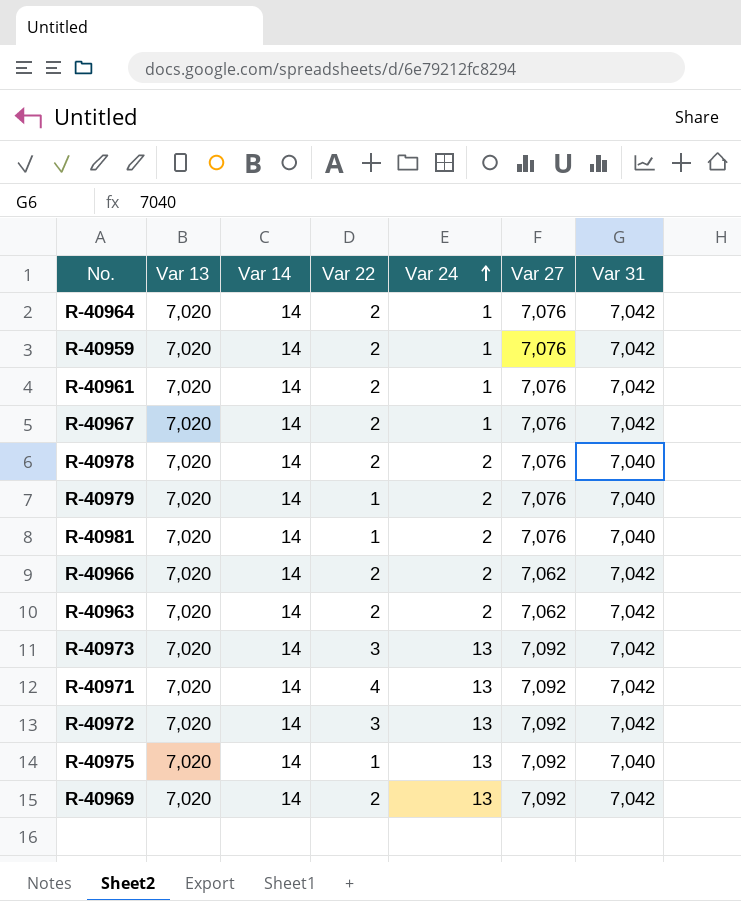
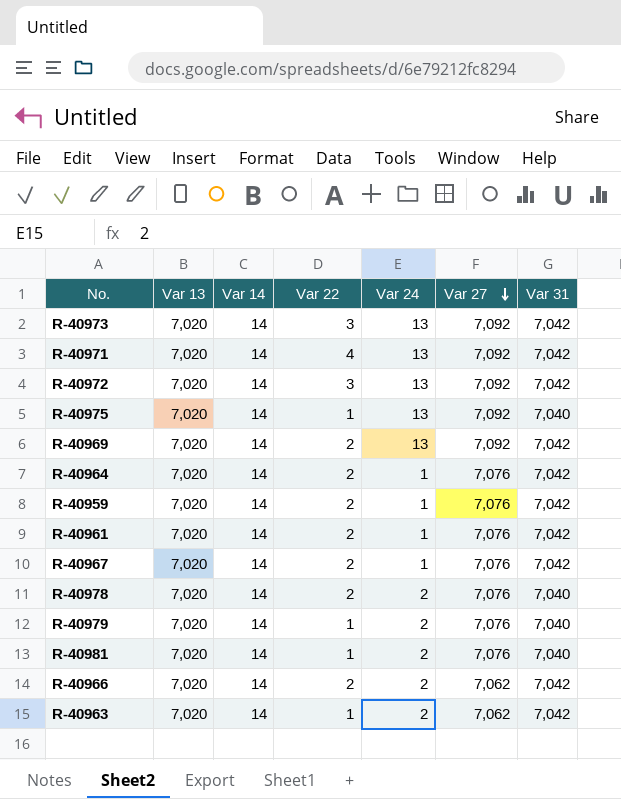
row order: Var 24 ascending -> Var 27 descending
R-40963 | Var 22: 2 -> 1

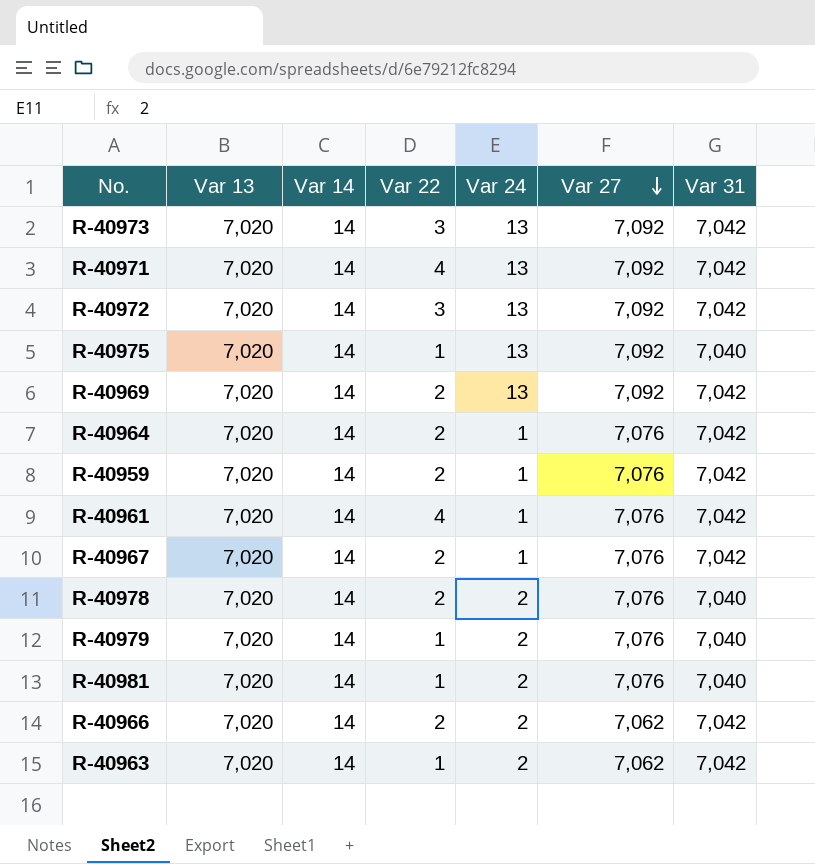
R-40961 | Var 22: 2 -> 4

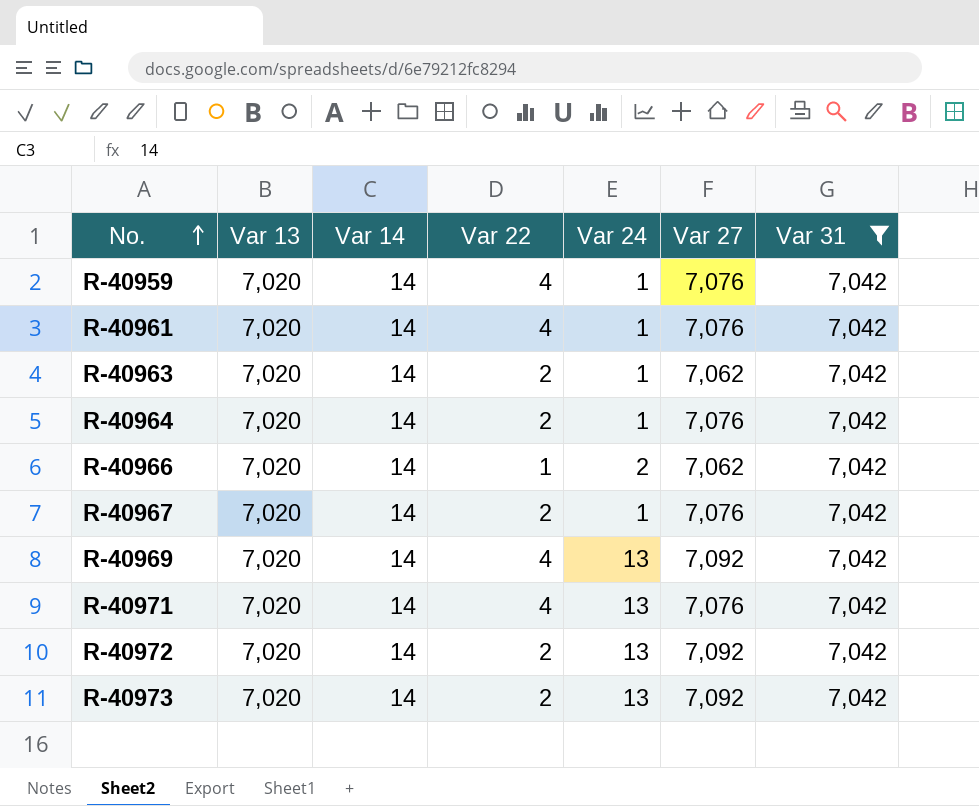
filter: none -> Var 31 = 7,042
row order: Var 27 descending -> No. ascending
R-40959 | Var 22: 2 -> 4
R-40963 | Var 22: 1 -> 2
R-40963 | Var 24: 2 -> 1
R-40966 | Var 22: 2 -> 1
R-40969 | Var 22: 2 -> 4
R-40971 | Var 27: 7,092 -> 7,076
R-40972 | Var 22: 3 -> 2
R-40973 | Var 22: 3 -> 2

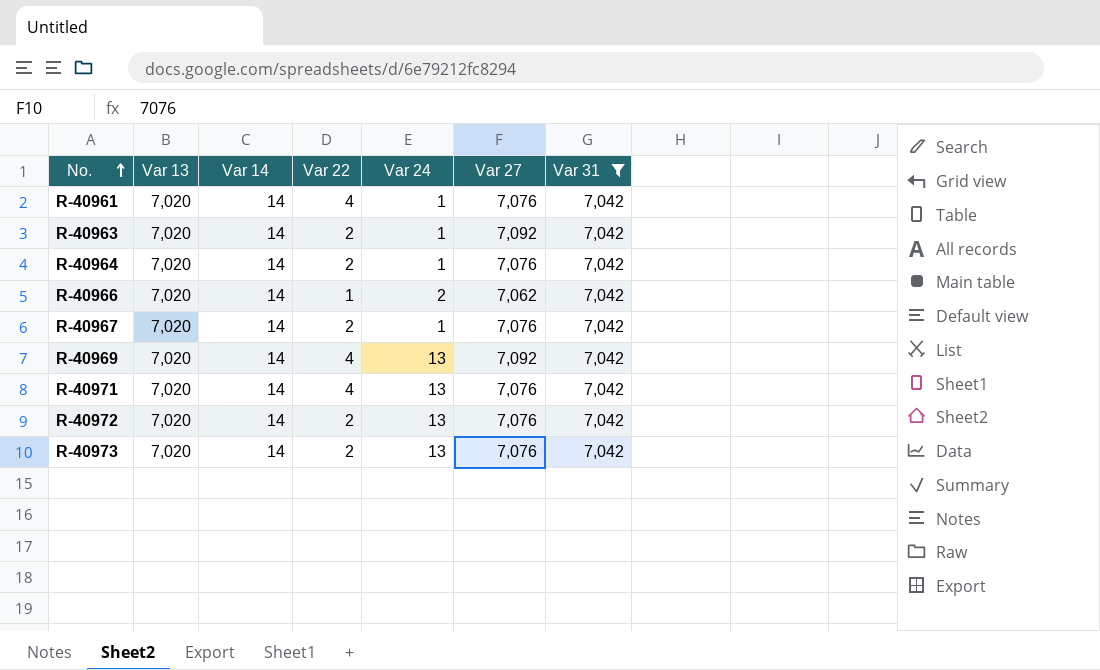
row R-40959: 7,020 | 14 | 4 | 1 | 7,076 | 7,042 -> none
R-40963 | Var 27: 7,062 -> 7,092
R-40972 | Var 27: 7,092 -> 7,076
R-40973 | Var 27: 7,092 -> 7,076

